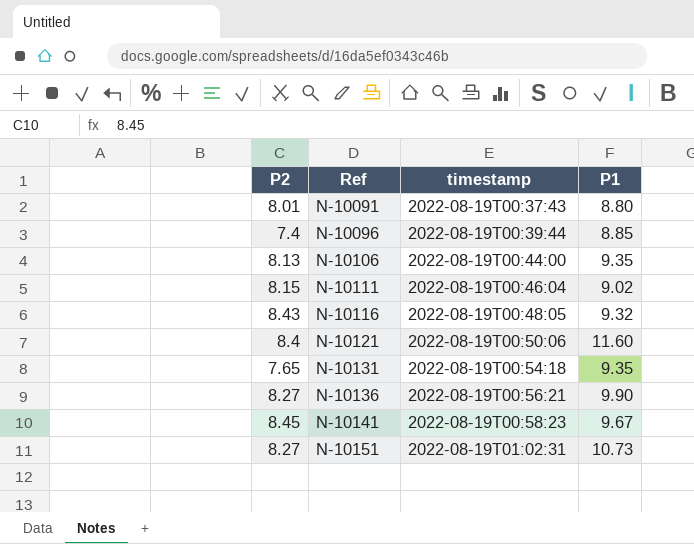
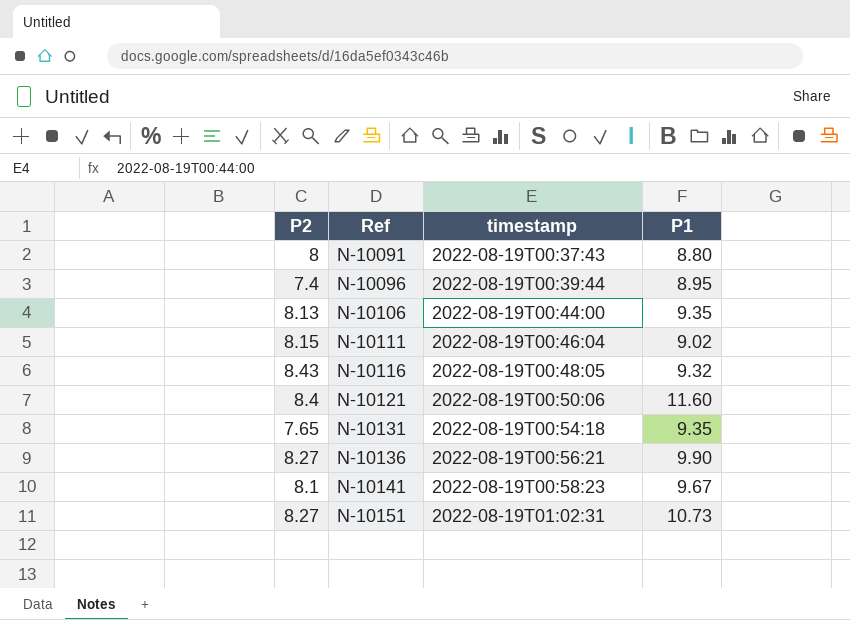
N-10091 | P2: 8.01 -> 8
N-10096 | P1: 8.85 -> 8.95
N-10141 | P2: 8.45 -> 8.1

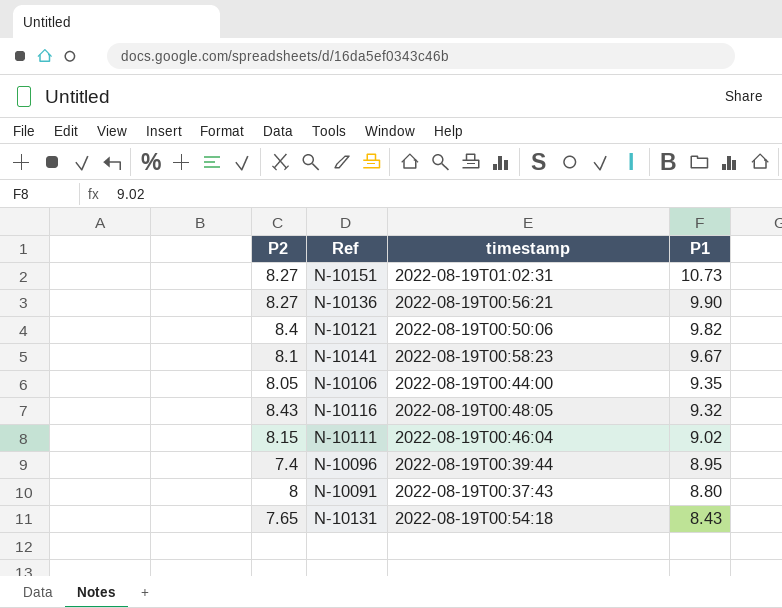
row order: Ref ascending -> P1 descending
N-10121 | P1: 11.60 -> 9.82
N-10106 | P2: 8.13 -> 8.05
N-10131 | P1: 9.35 -> 8.43

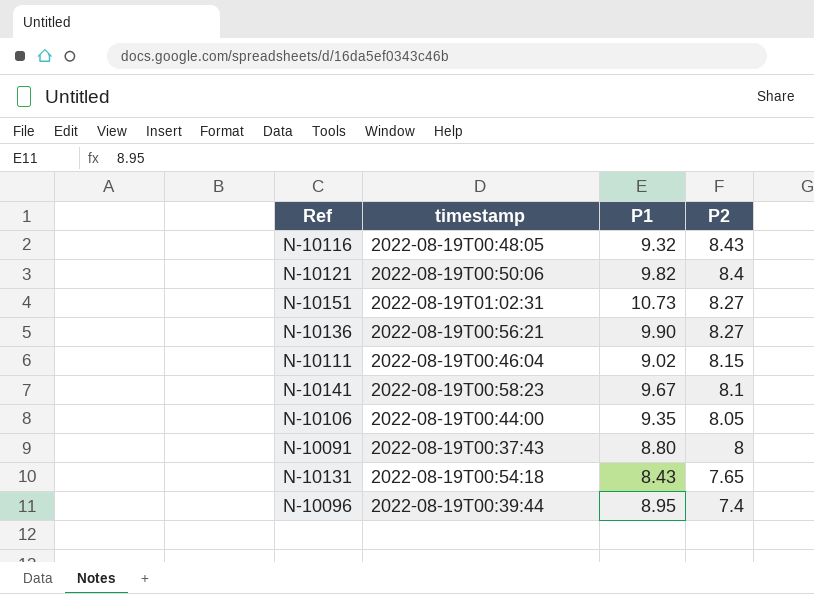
row order: P1 descending -> P2 descending
column P2 | position: 1 -> 4

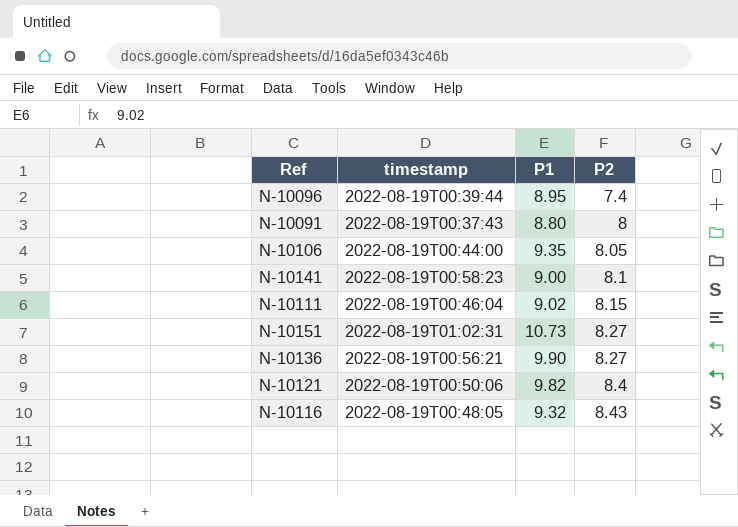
row order: P2 descending -> P2 ascending
row N-10131: 2022-08-19T00:54:18 | 8.43 | 7.65 -> none
N-10141 | P1: 9.67 -> 9.00

